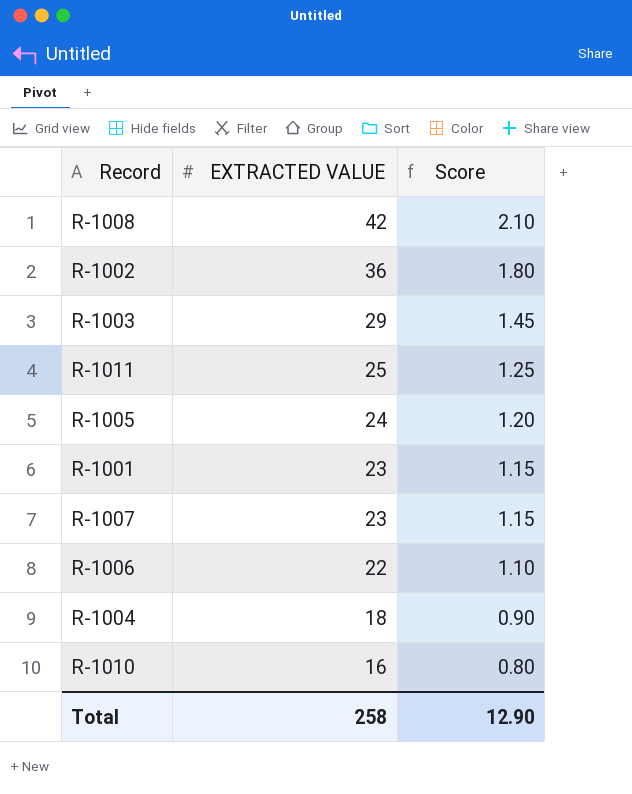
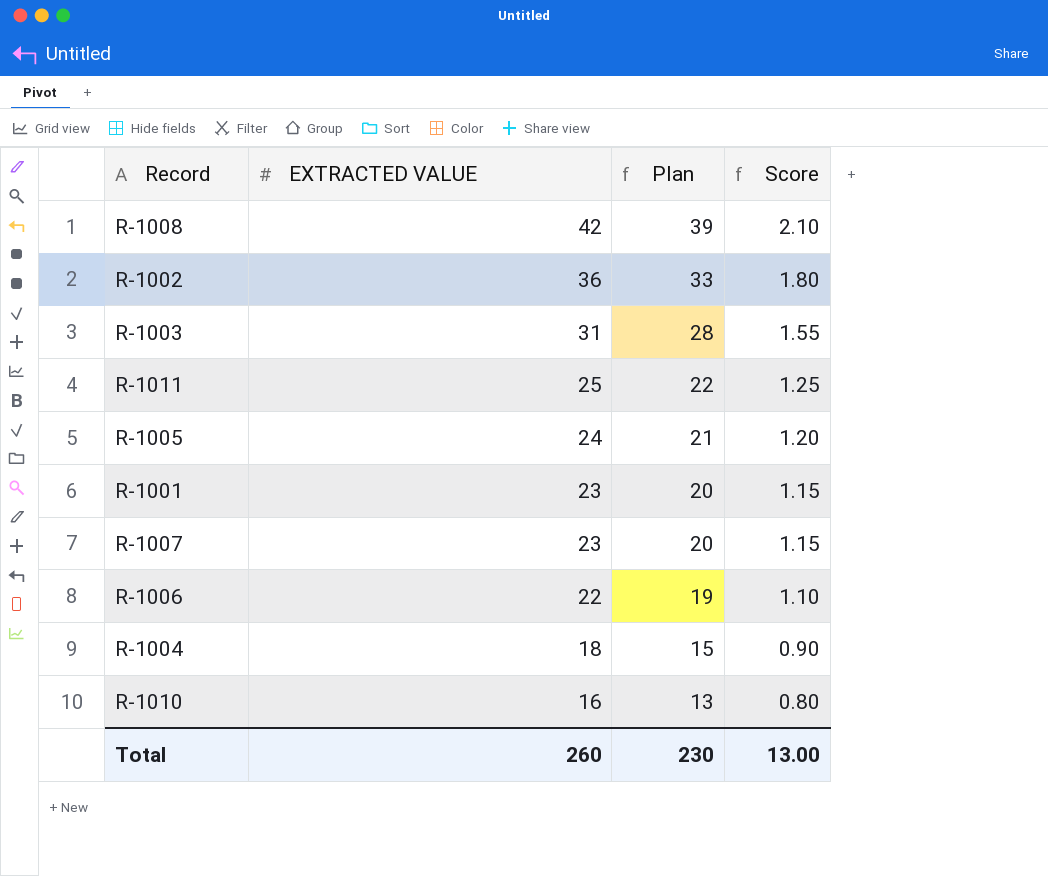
column Plan | formula: none -> [EXTRACTED VALUE] - 3
R-1003 | EXTRACTED VALUE: 29 -> 31
R-1003 | Score: 1.45 -> 1.55
Total | EXTRACTED VALUE: 258 -> 260
Total | Score: 12.90 -> 13.00

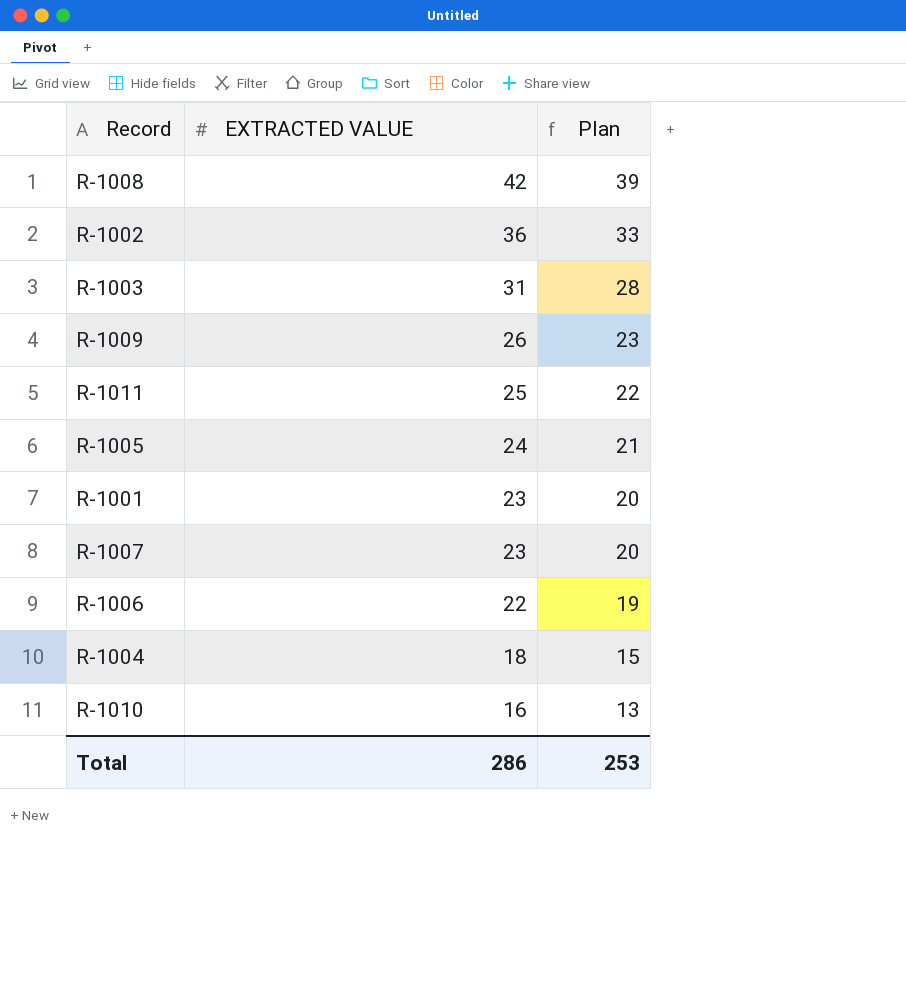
column Score | formula: [EXTRACTED VALUE] * 0.05 -> none
row R-1009: none -> 26 | 23
Total | EXTRACTED VALUE: 260 -> 286
Total | Plan: 230 -> 253

